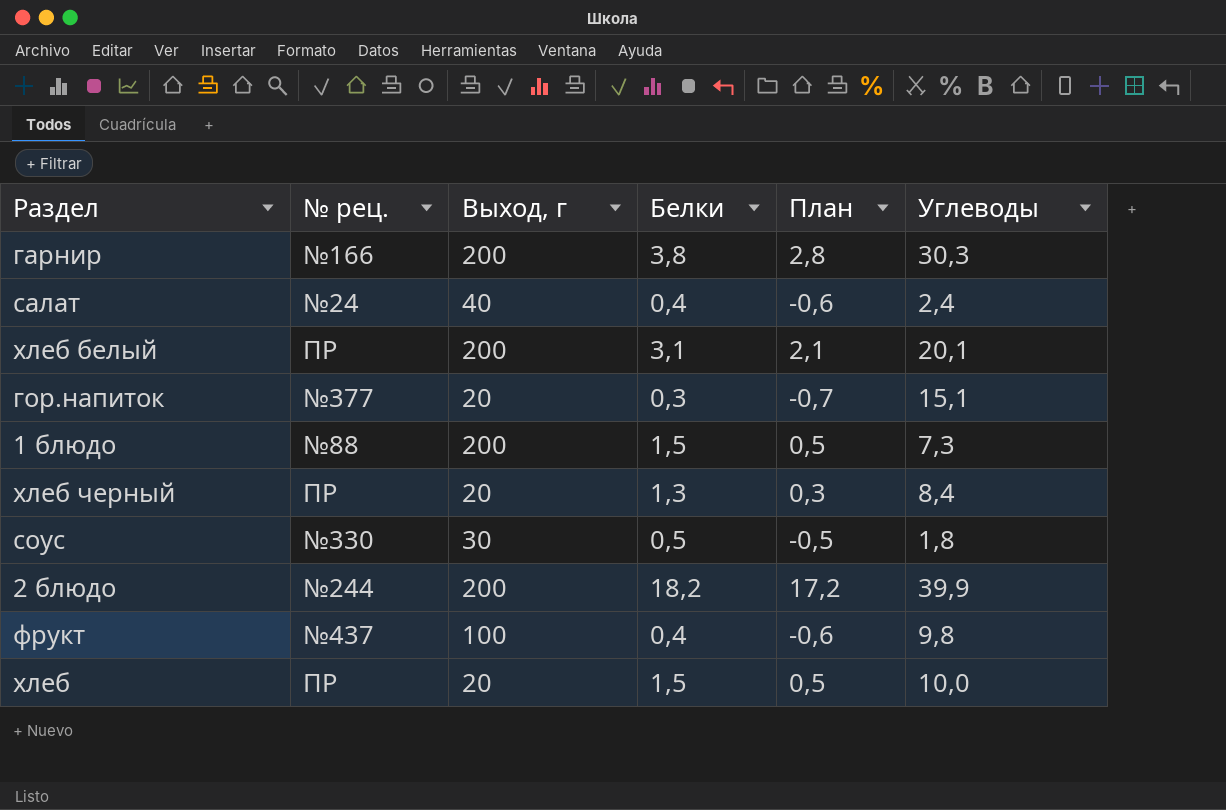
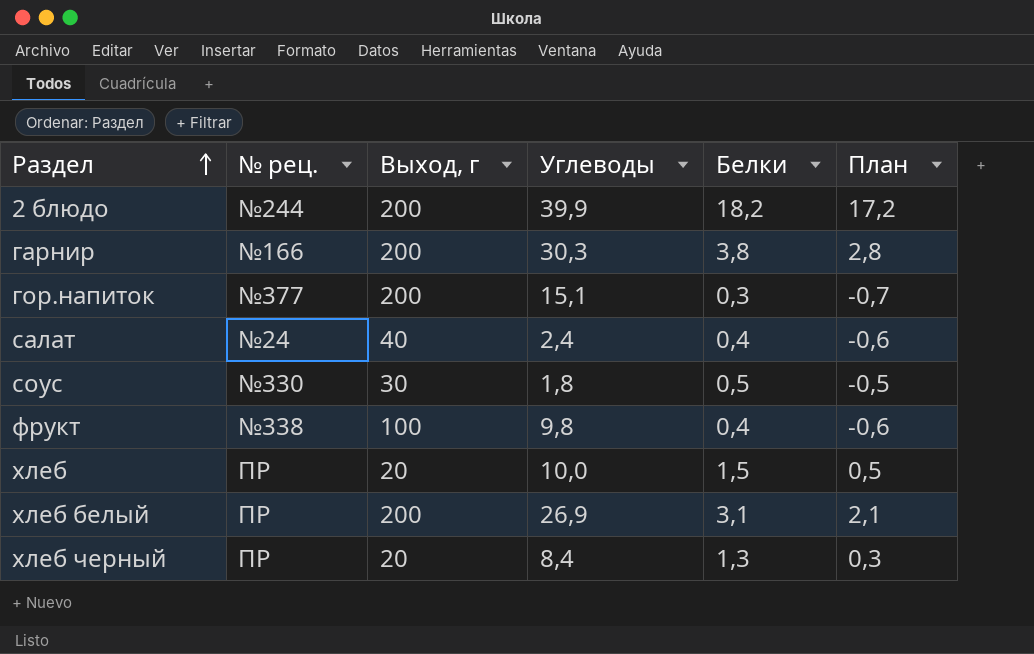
row order: none -> Раздел ascending
column Углеводы | position: 6 -> 4
row 1 блюдо: №88 | 200 | 1,5 | 0,5 | 7,3 -> none
гор.напиток | Выход, г: 20 -> 200
фрукт | № рец.: №437 -> №338
хлеб белый | Углеводы: 20,1 -> 26,9

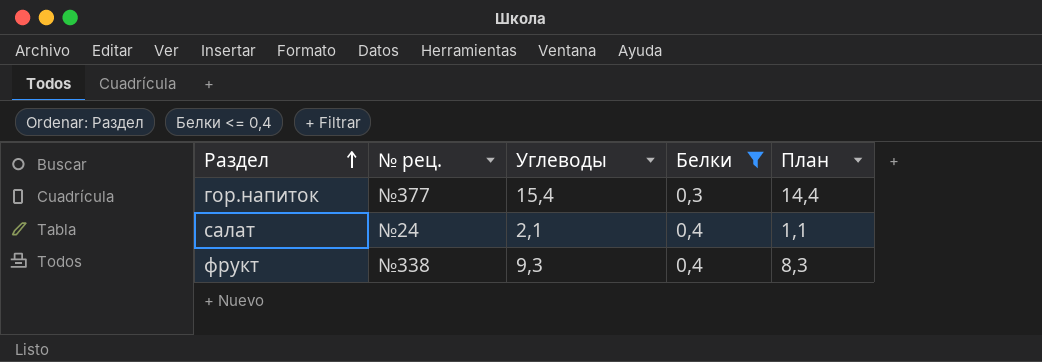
filter: none -> Белки <= 0,4
column Выход, г | position: 3 -> none
column План | formula: [Белки] - 1 -> [Углеводы] - 1
гор.напиток | Углеводы: 15,1 -> 15,4
салат | Углеводы: 2,4 -> 2,1
фрукт | Углеводы: 9,8 -> 9,3

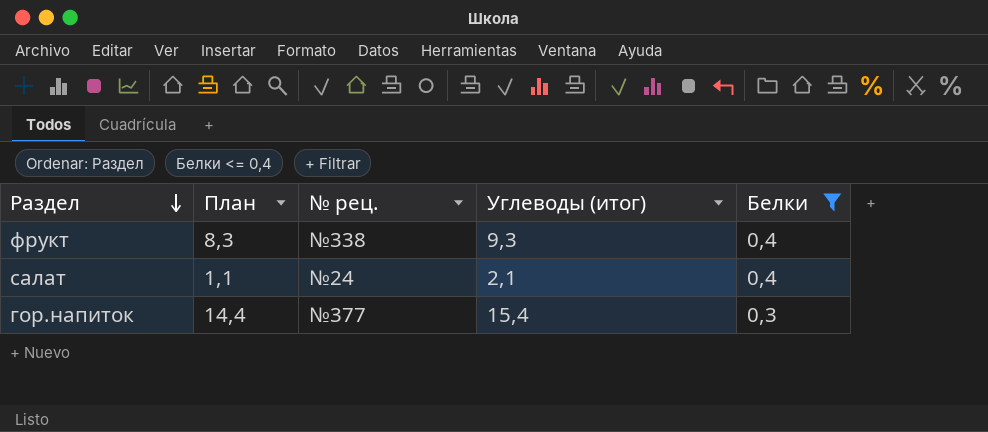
row order: Раздел ascending -> Раздел descending
column План | position: 5 -> 2
column name: Углеводы -> Углеводы (итог)

